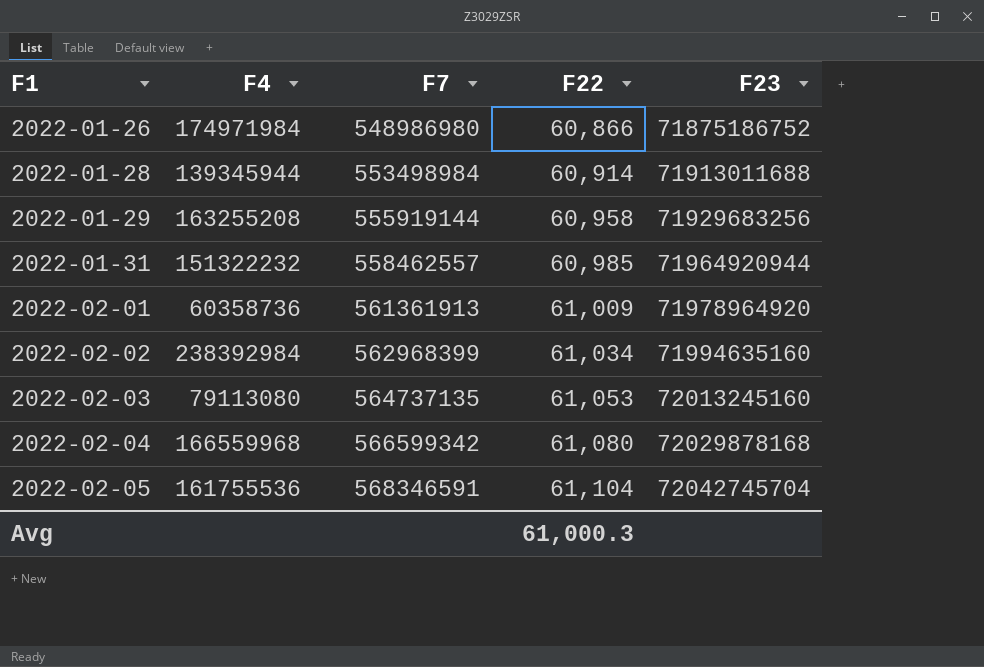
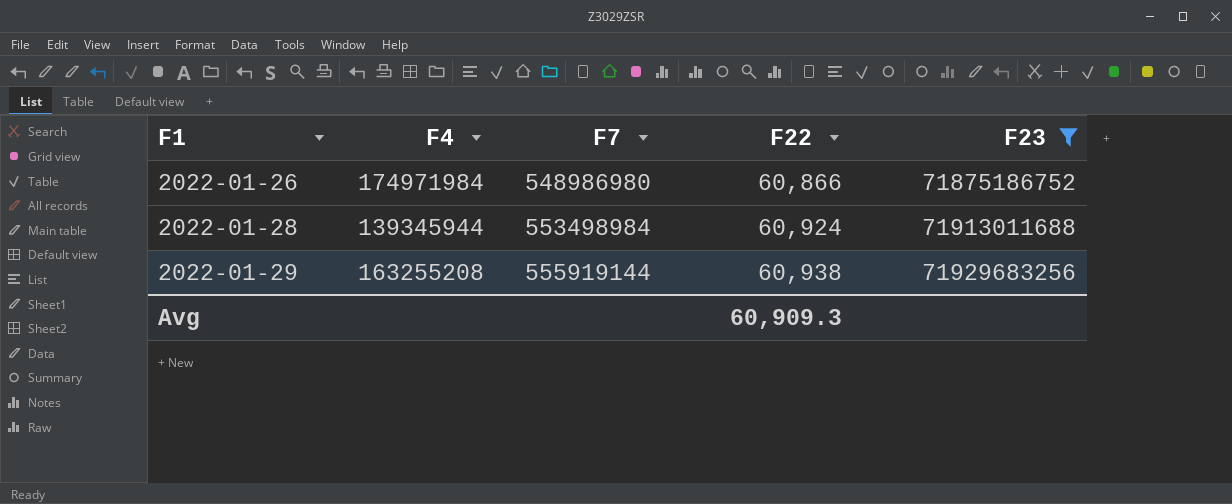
filter: none -> F23 <= 71929683256
2022-01-28 | F22: 60,914 -> 60,924
2022-01-29 | F22: 60,958 -> 60,938
Avg | F22: 61,000.3 -> 60,909.3

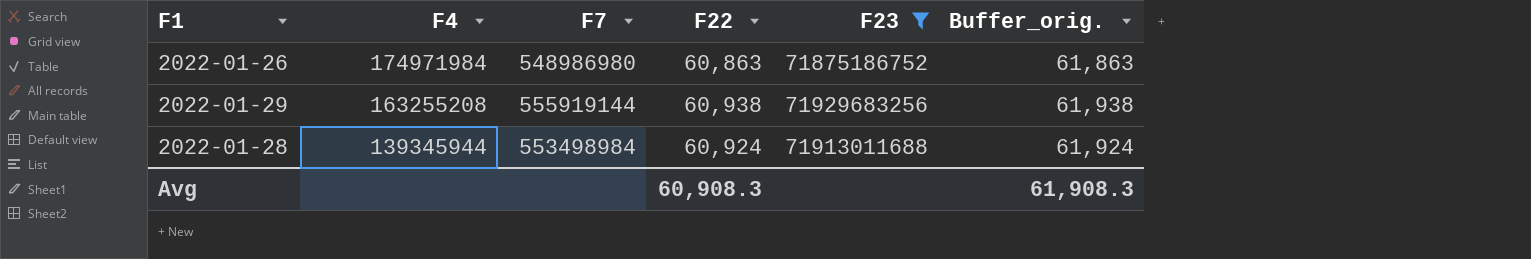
row order: F1 ascending -> F4 descending
column Buffer_orig. | formula: none -> [F22] + 1000
2022-01-26 | F22: 60,866 -> 60,863
Avg | F22: 60,909.3 -> 60,908.3

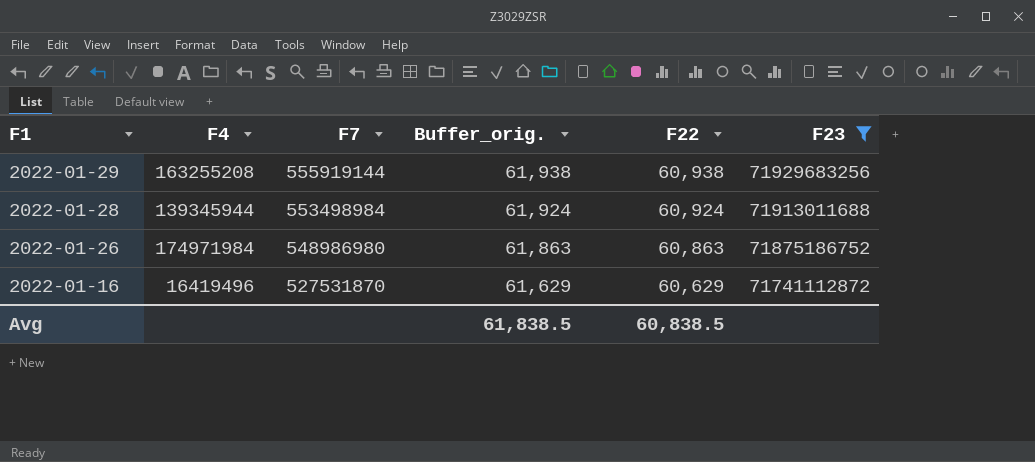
row order: F4 descending -> F1 descending
column Buffer_orig. | position: 6 -> 4
row 2022-01-16: none -> 16419496 | 527531870 | 61,629 | 60,629 | 71741112872
Avg | Buffer_orig.: 61,908.3 -> 61,838.5
Avg | F22: 60,908.3 -> 60,838.5

